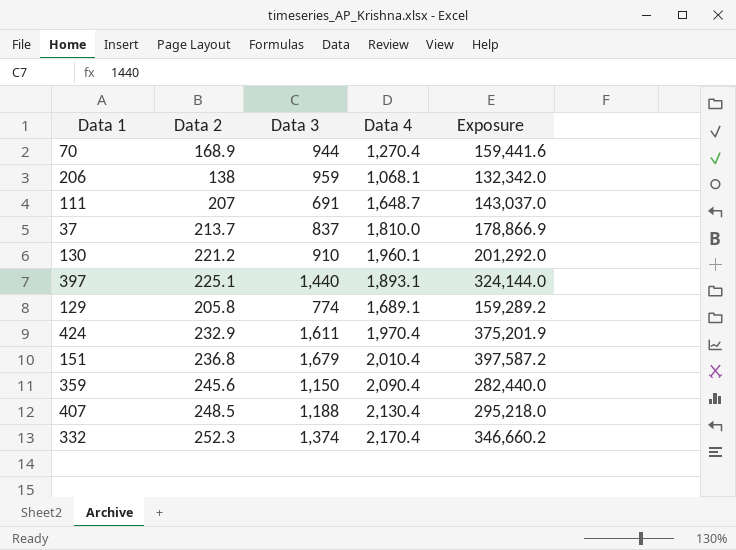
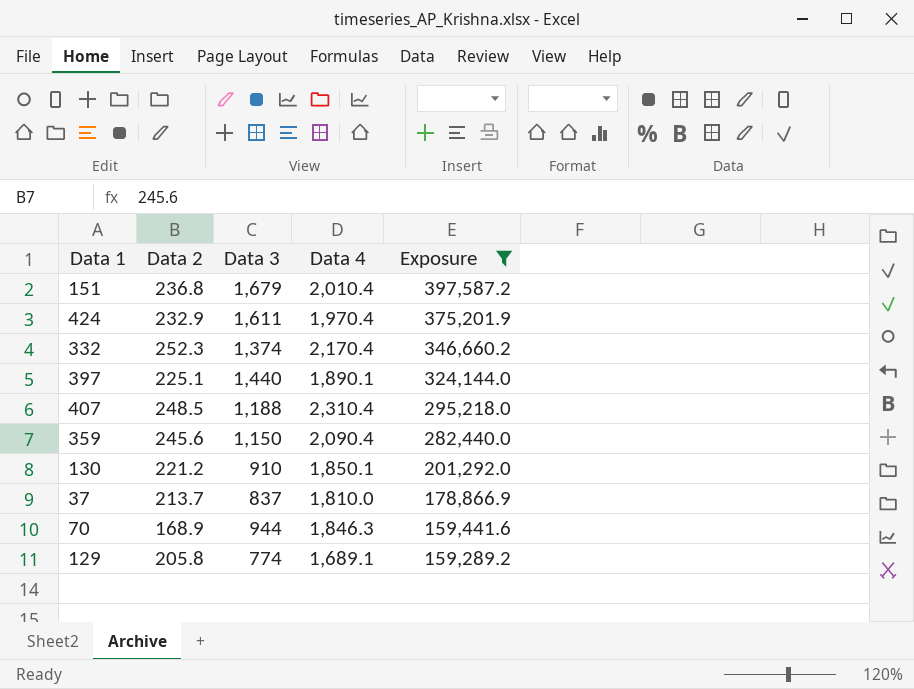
filter: none -> Exposure >= 159,289.2
row order: none -> Exposure descending
397 | Data 4: 1,893.1 -> 1,890.1
407 | Data 4: 2,130.4 -> 2,310.4
130 | Data 4: 1,960.1 -> 1,850.1
70 | Data 4: 1,270.4 -> 1,846.3

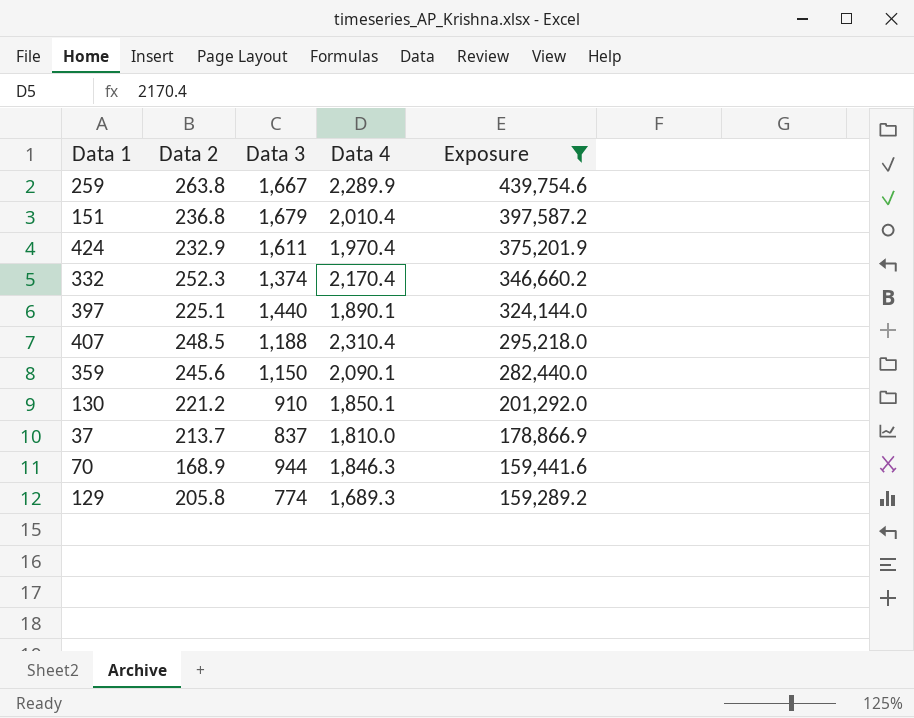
row 259: none -> 263.8 | 1,667 | 2,289.9 | 439,754.6
359 | Data 4: 2,090.4 -> 2,090.1
129 | Data 4: 1,689.1 -> 1,689.3

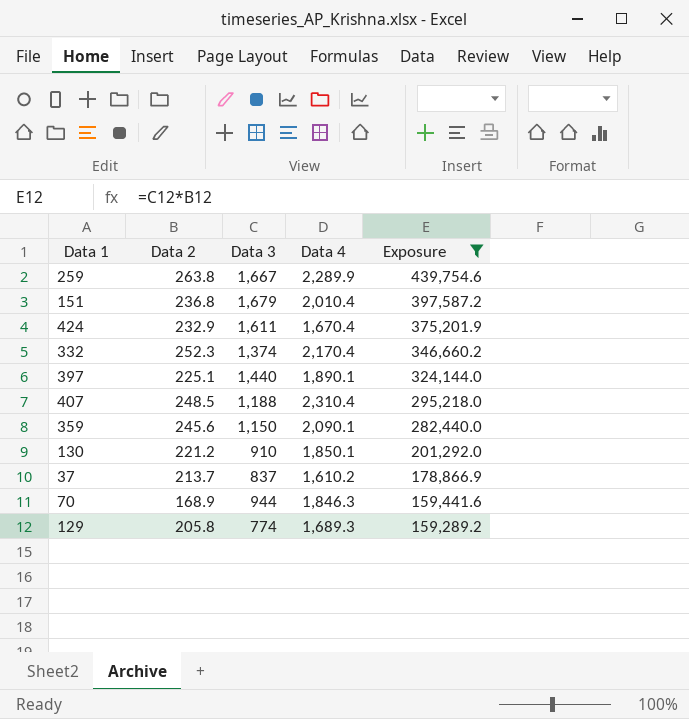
424 | Data 4: 1,970.4 -> 1,670.4
37 | Data 4: 1,810.0 -> 1,610.2

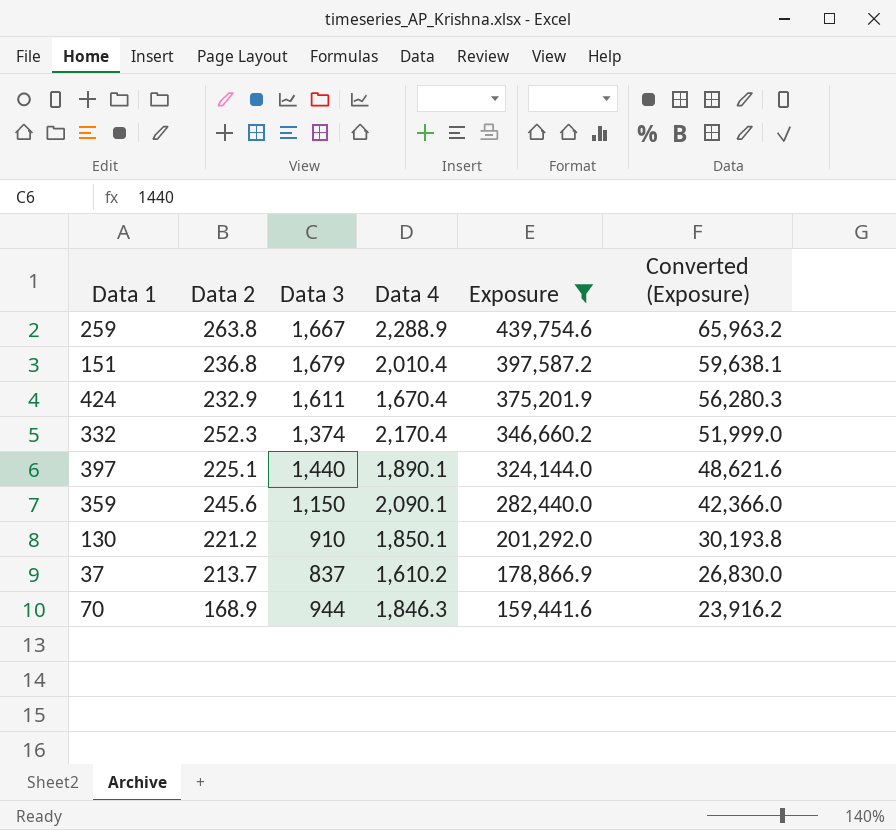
column Converted (Exposure) | formula: none -> [Exposure] * 0.15
row 407: 248.5 | 1,188 | 2,310.4 | 295,218.0 -> none
row 129: 205.8 | 774 | 1,689.3 | 159,289.2 -> none
259 | Data 4: 2,289.9 -> 2,288.9

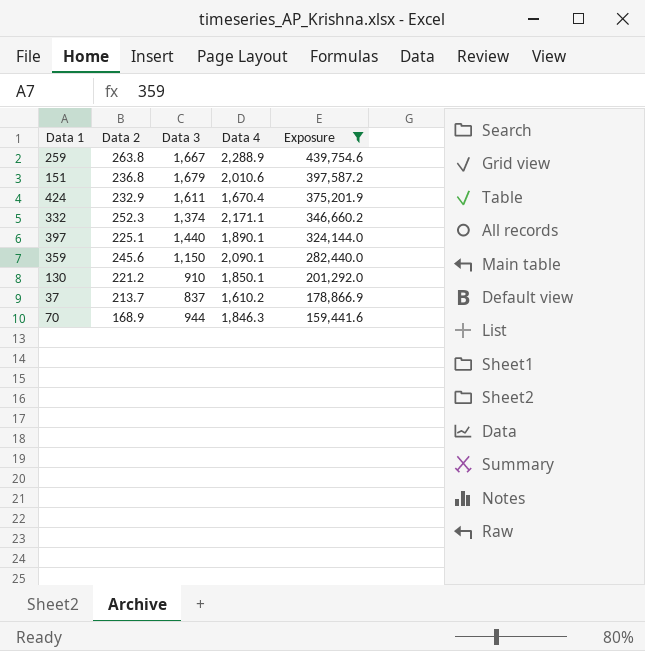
column Converted (Exposure) | formula: [Exposure] * 0.15 -> none
151 | Data 4: 2,010.4 -> 2,010.6
332 | Data 4: 2,170.4 -> 2,171.1

